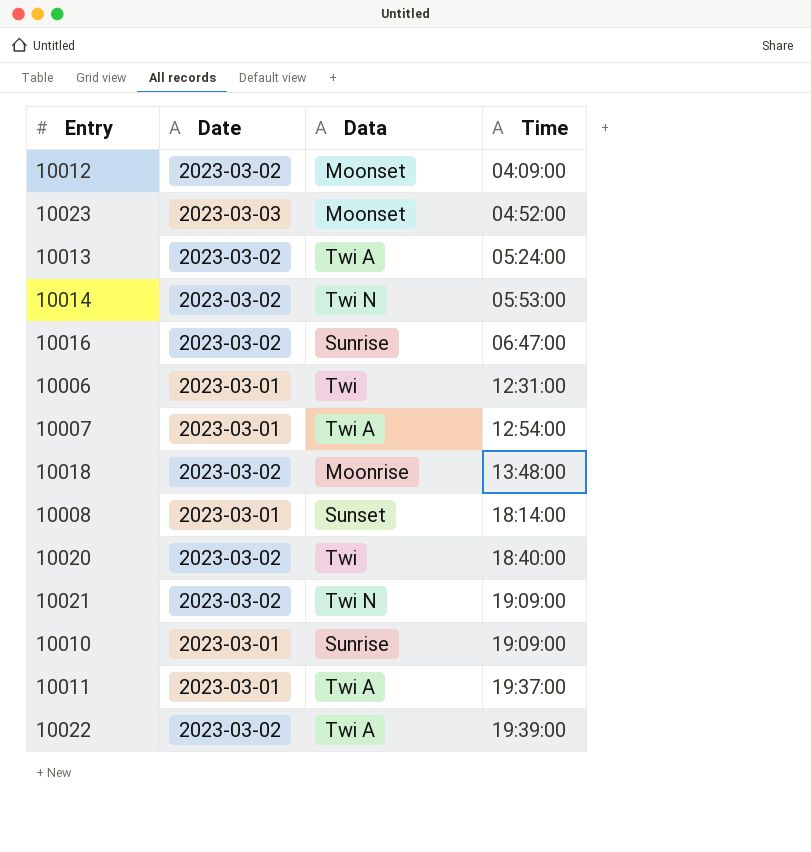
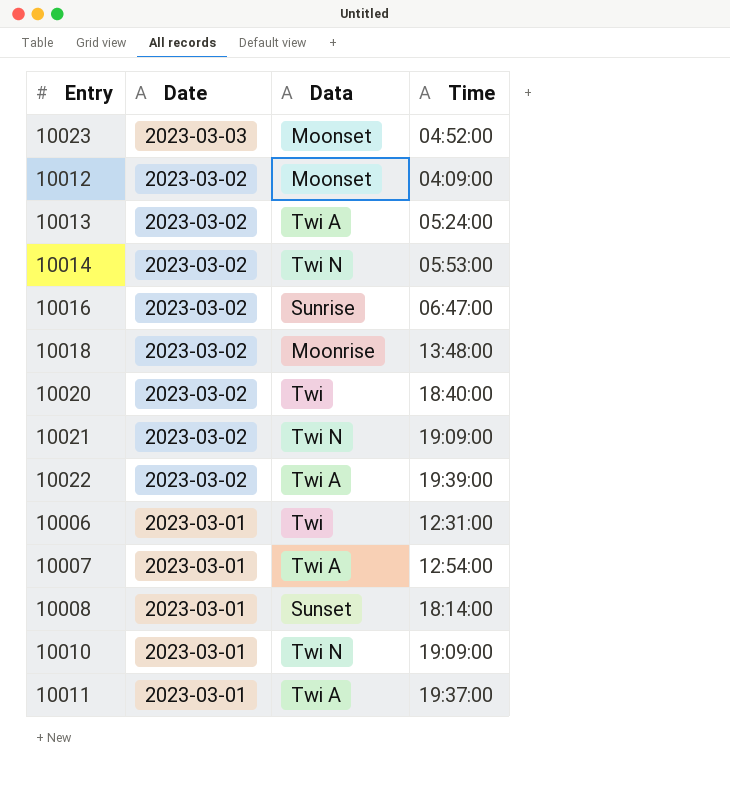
row order: Time ascending -> Date descending
10010 | Data: Sunrise -> Twi N

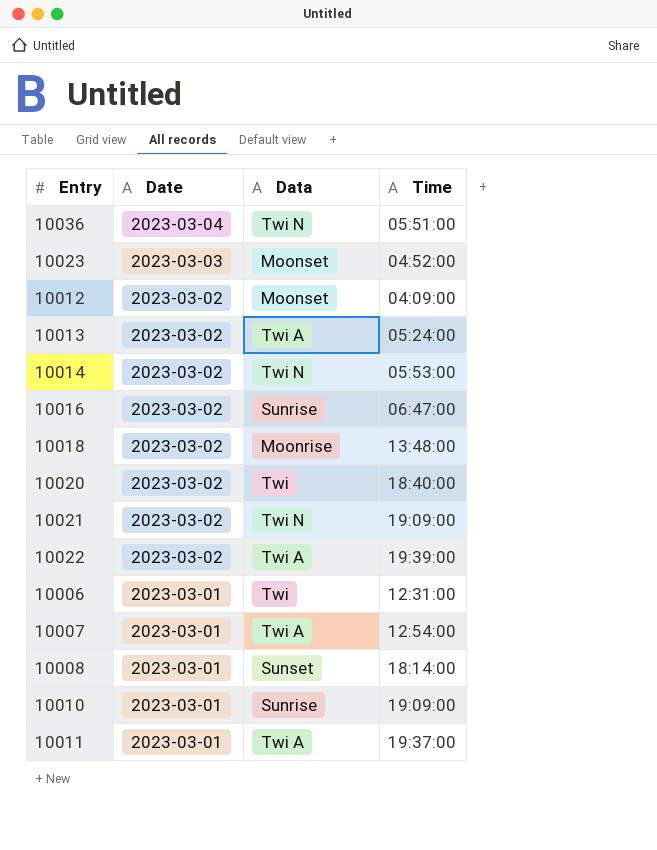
row 10036: none -> 2023-03-04 | Twi N | 05:51:00
10010 | Data: Twi N -> Sunrise

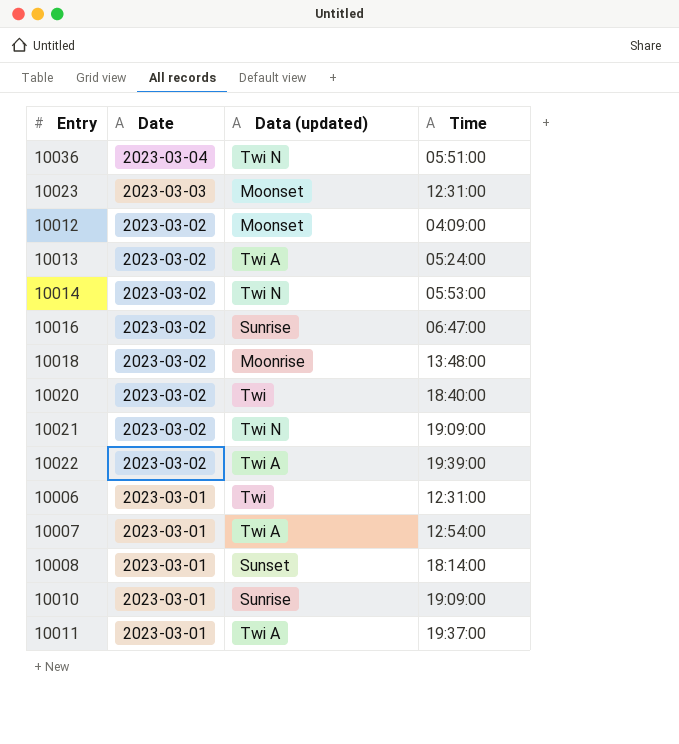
column name: Data -> Data (updated)
10023 | Time: 04:52:00 -> 12:31:00

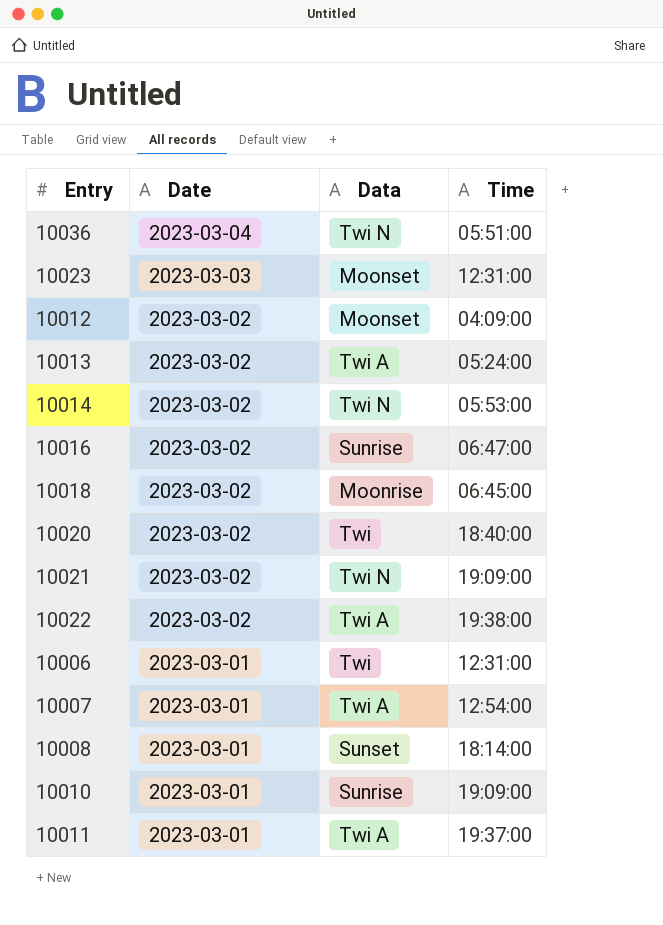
column name: Data (updated) -> Data
10018 | Time: 13:48:00 -> 06:45:00
10022 | Time: 19:39:00 -> 19:38:00

